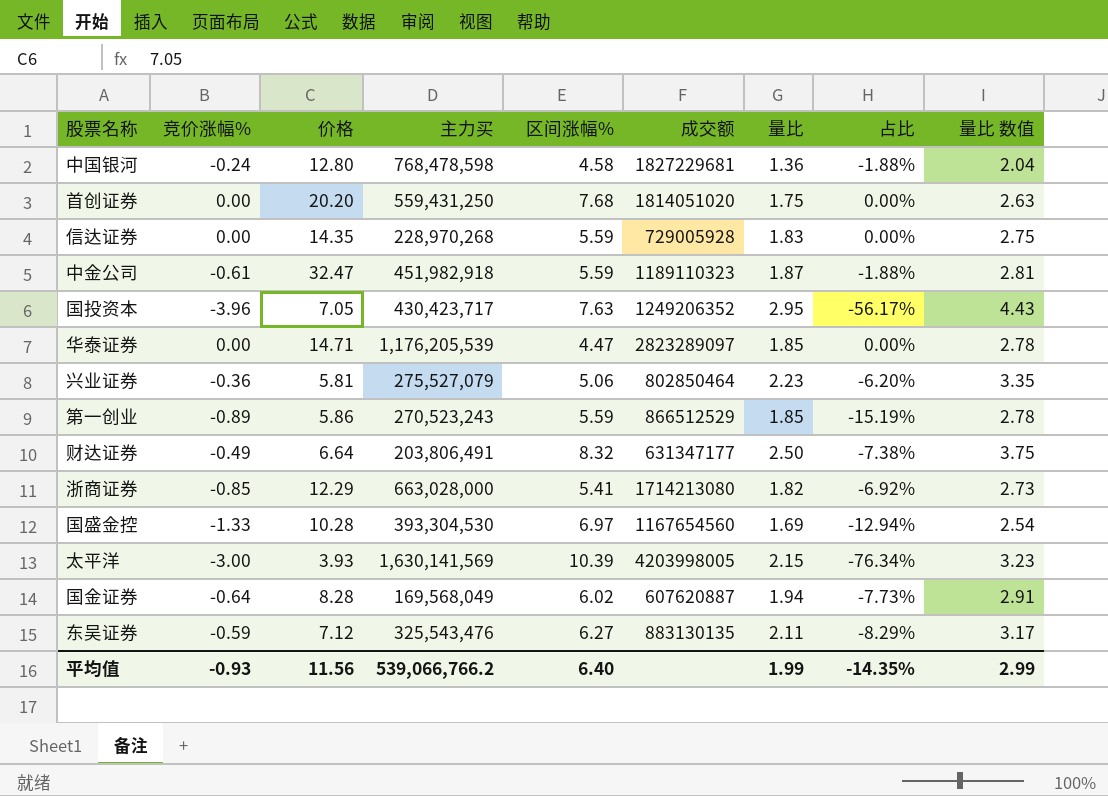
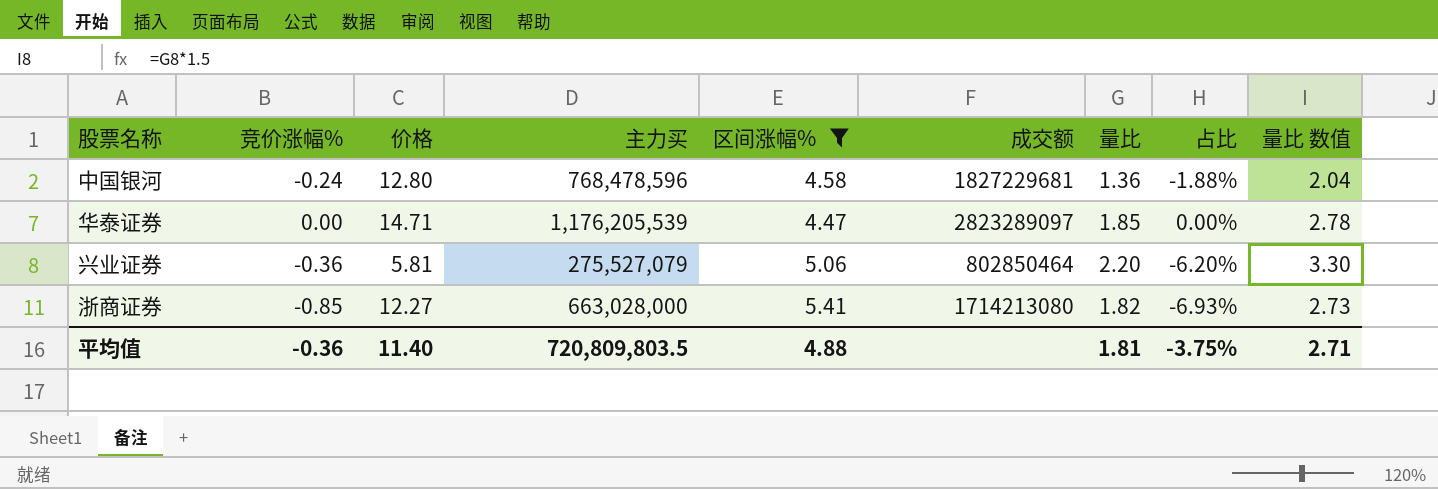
filter: none -> 区间涨幅% <= 5.41
中国银河 | 主力买: 768,478,598 -> 768,478,596
兴业证券 | 量比: 2.23 -> 2.20
兴业证券 | 量比 数值: 3.35 -> 3.30
浙商证券 | 价格: 12.29 -> 12.27
浙商证券 | 占比: -6.92% -> -6.93%
平均值 | 竞价涨幅%: -0.93 -> -0.36
平均值 | 价格: 11.56 -> 11.40
平均值 | 主力买: 539,066,766.2 -> 720,809,803.5
平均值 | 区间涨幅%: 6.40 -> 4.88
平均值 | 量比: 1.99 -> 1.81
平均值 | 占比: -14.35% -> -3.75%
平均值 | 量比 数值: 2.99 -> 2.71

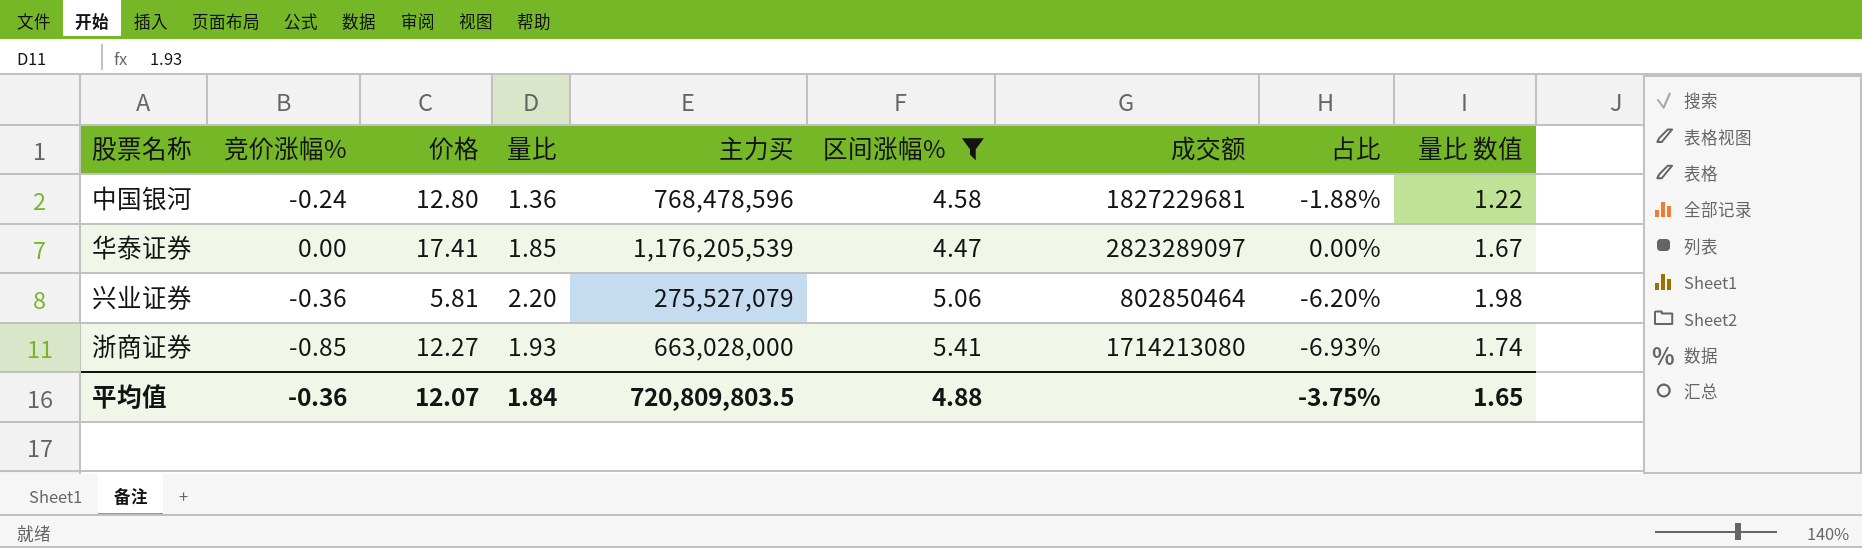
column 量比 | position: 7 -> 4
column 量比 数值 | formula: [量比] * 1.5 -> [量比] * 0.9
华泰证券 | 价格: 14.71 -> 17.41
浙商证券 | 量比: 1.82 -> 1.93
平均值 | 价格: 11.40 -> 12.07
平均值 | 量比: 1.81 -> 1.84
平均值 | 量比 数值: 2.71 -> 1.65

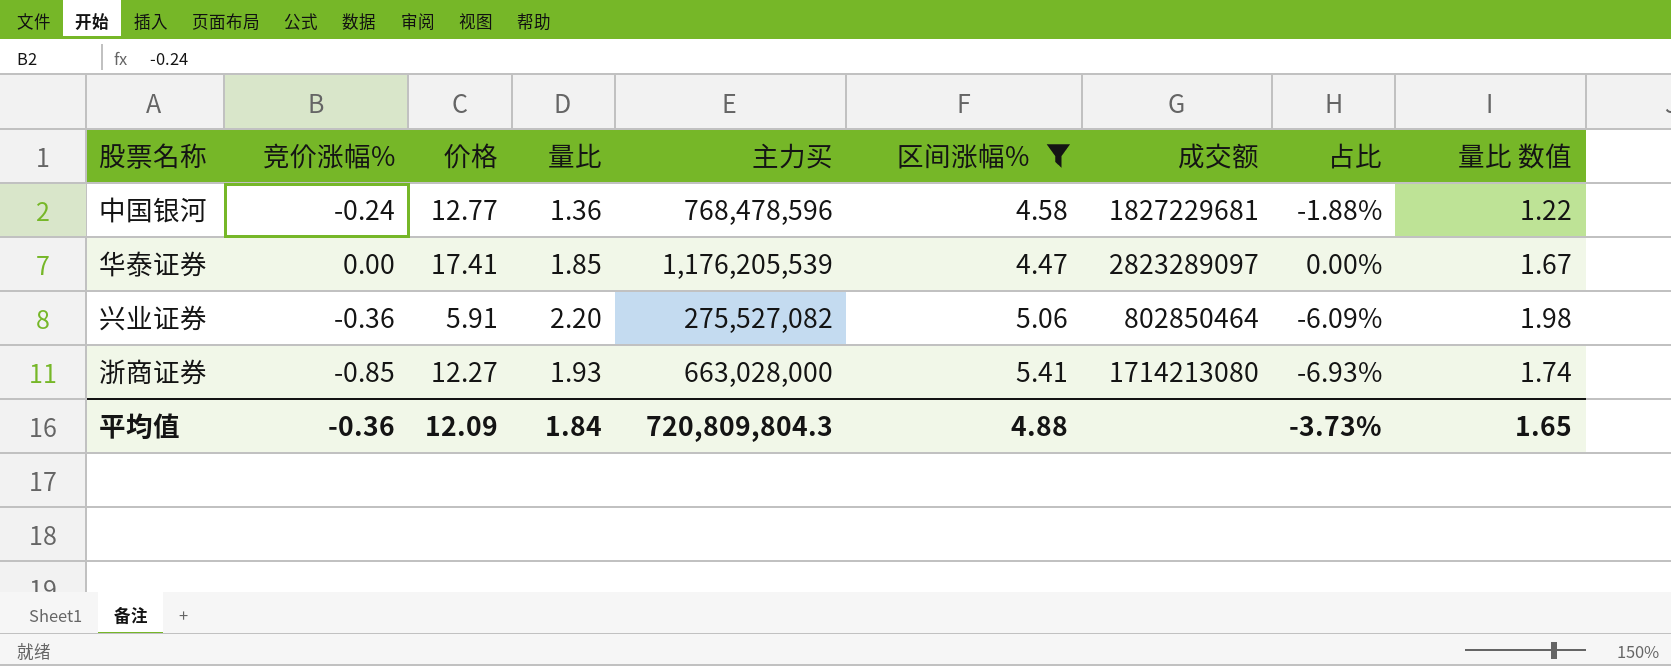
中国银河 | 价格: 12.80 -> 12.77
兴业证券 | 价格: 5.81 -> 5.91
兴业证券 | 主力买: 275,527,079 -> 275,527,082
兴业证券 | 占比: -6.20% -> -6.09%
平均值 | 价格: 12.07 -> 12.09
平均值 | 主力买: 720,809,803.5 -> 720,809,804.3
平均值 | 占比: -3.75% -> -3.73%

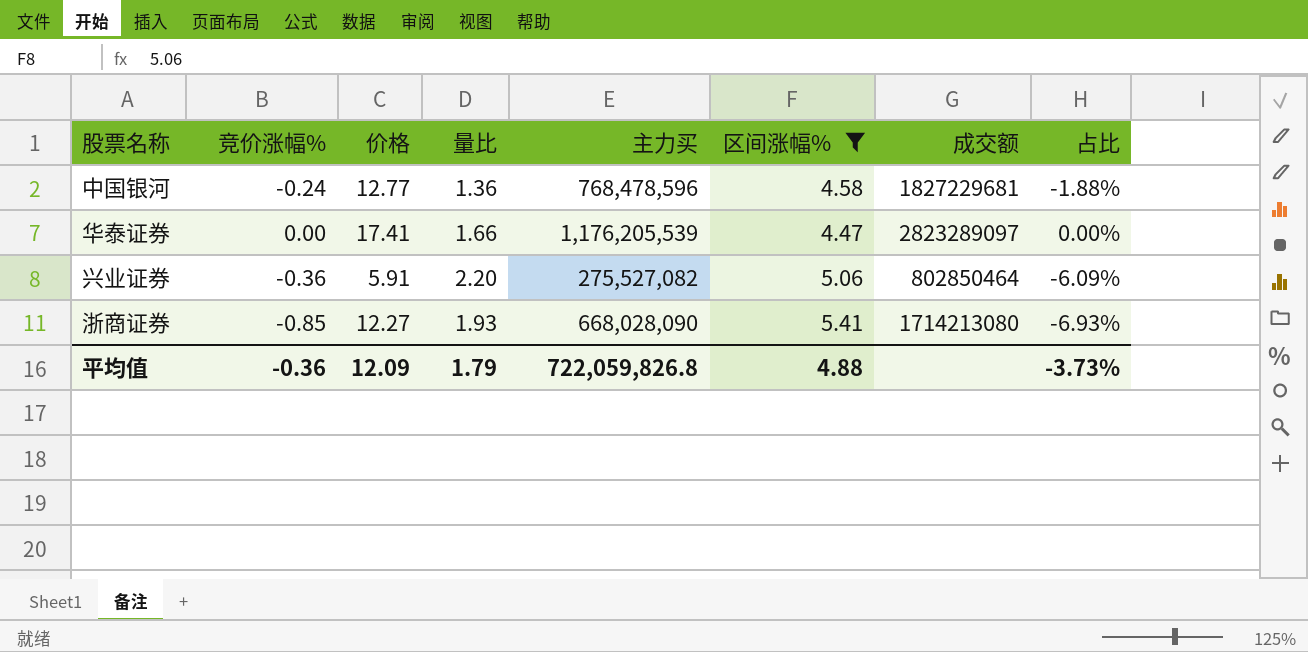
column 量比 数值 | formula: [量比] * 0.9 -> none
华泰证券 | 量比: 1.85 -> 1.66
浙商证券 | 主力买: 663,028,000 -> 668,028,090
平均值 | 量比: 1.84 -> 1.79
平均值 | 主力买: 720,809,804.3 -> 722,059,826.8

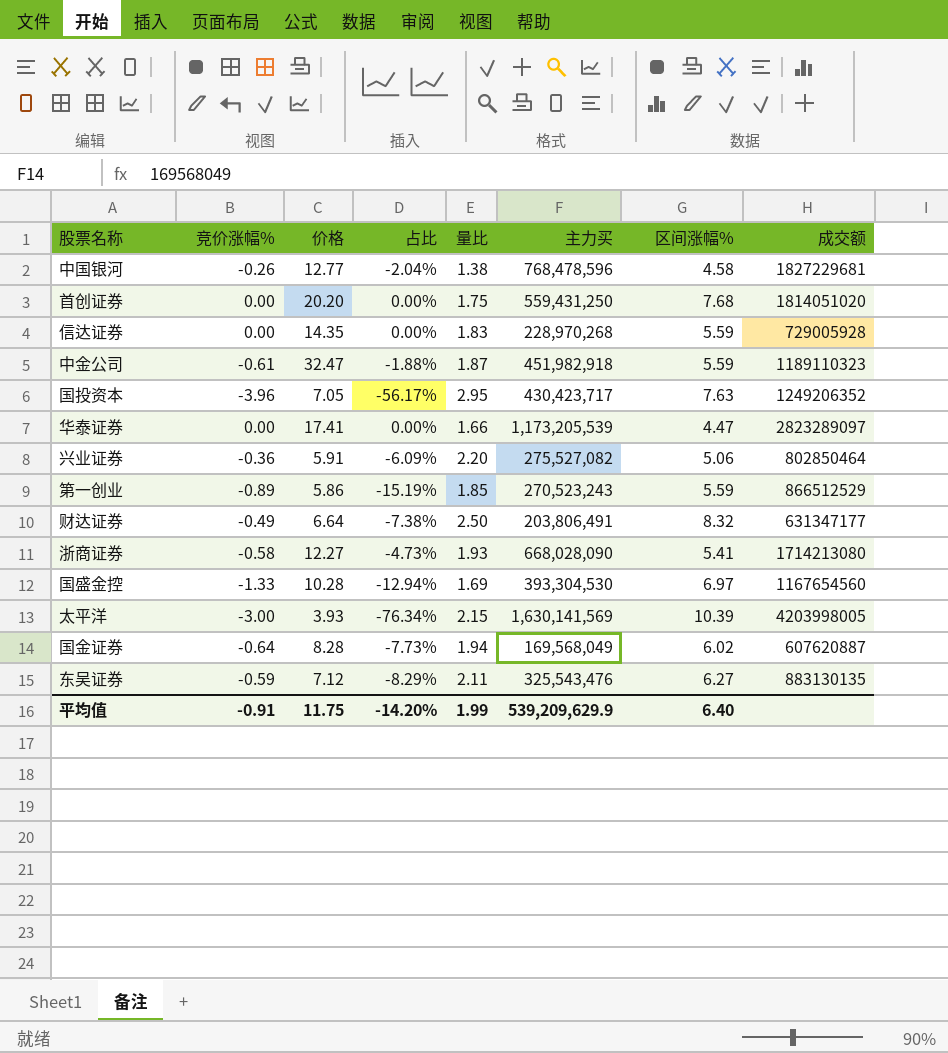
filter: 区间涨幅% <= 5.41 -> none
column 占比 | position: 8 -> 4
中国银河 | 竞价涨幅%: -0.24 -> -0.26
中国银河 | 占比: -1.88% -> -2.04%
中国银河 | 量比: 1.36 -> 1.38
华泰证券 | 主力买: 1,176,205,539 -> 1,173,205,539
浙商证券 | 竞价涨幅%: -0.85 -> -0.58
浙商证券 | 占比: -6.93% -> -4.73%
平均值 | 竞价涨幅%: -0.36 -> -0.91
平均值 | 价格: 12.09 -> 11.75
平均值 | 占比: -3.73% -> -14.20%
平均值 | 量比: 1.79 -> 1.99
平均值 | 主力买: 722,059,826.8 -> 539,209,629.9
平均值 | 区间涨幅%: 4.88 -> 6.40

